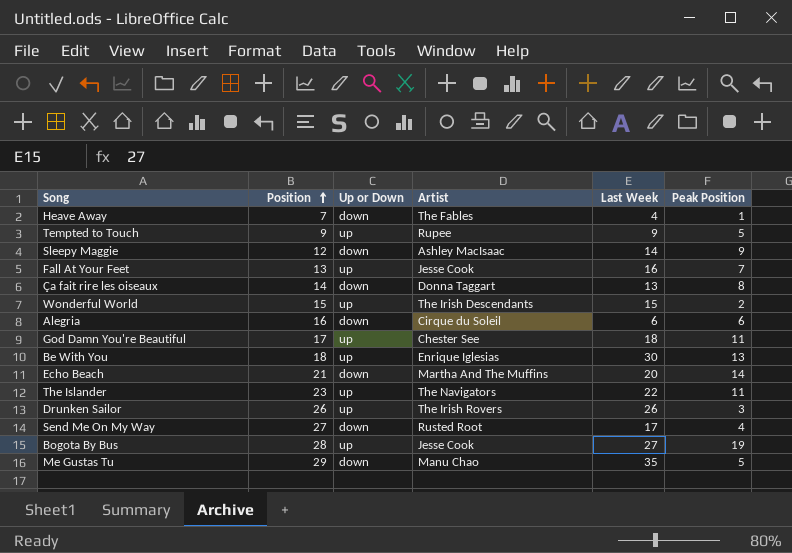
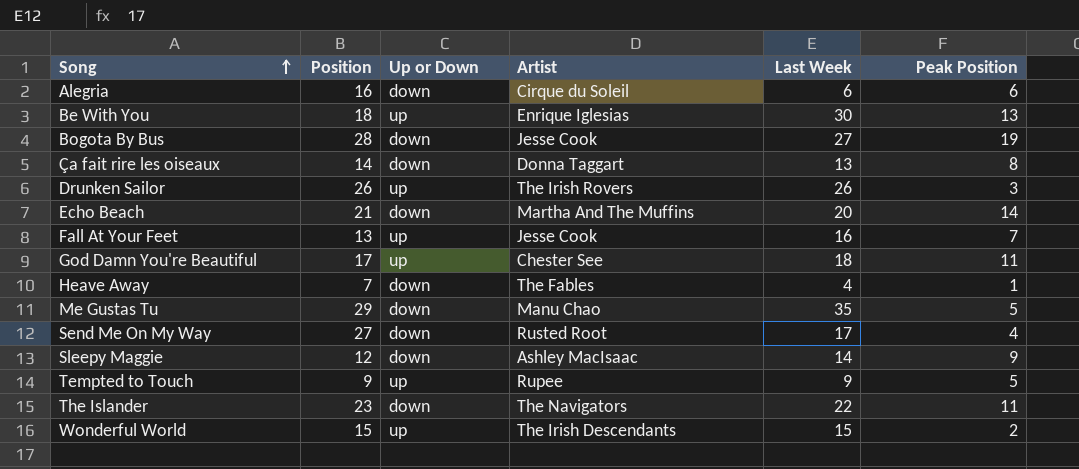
row order: Position ascending -> Song ascending
Bogota By Bus | Up or Down: up -> down
The Islander | Up or Down: up -> down

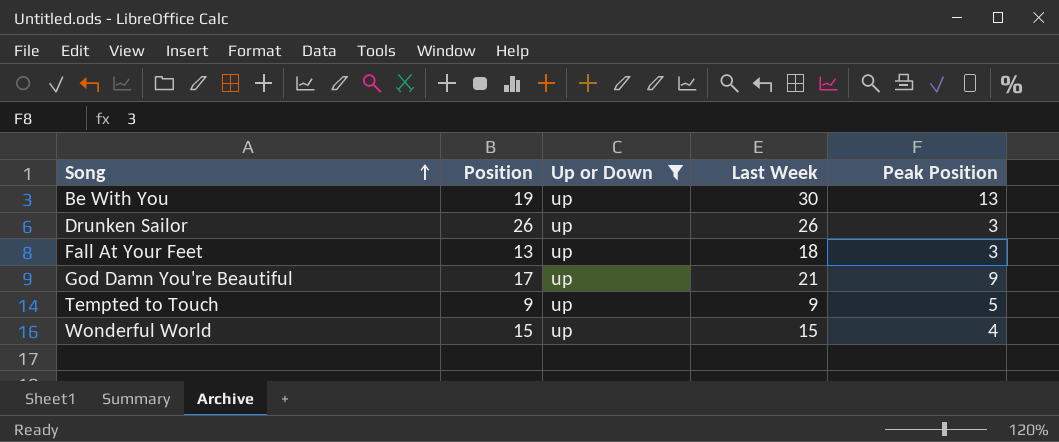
filter: none -> Up or Down = up
column Artist | position: 4 -> none
Be With You | Position: 18 -> 19
Fall At Your Feet | Last Week: 16 -> 18
Fall At Your Feet | Peak Position: 7 -> 3
God Damn You're Beautiful | Last Week: 18 -> 21
God Damn You're Beautiful | Peak Position: 11 -> 9
Wonderful World | Peak Position: 2 -> 4

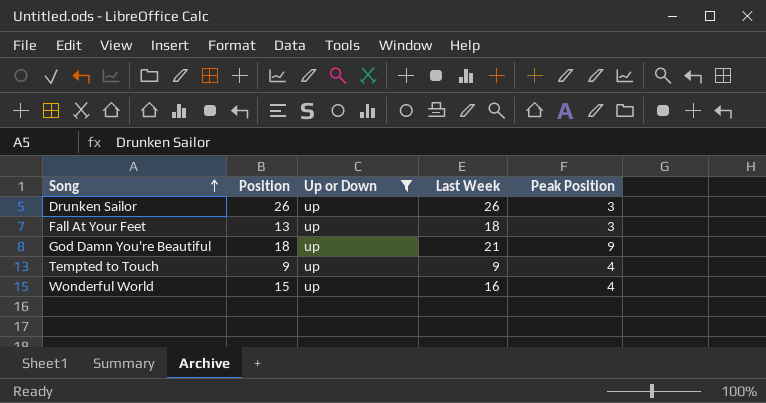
row Be With You: 19 | up | 30 | 13 -> none
God Damn You're Beautiful | Position: 17 -> 18
Tempted to Touch | Peak Position: 5 -> 4
Wonderful World | Last Week: 15 -> 16

